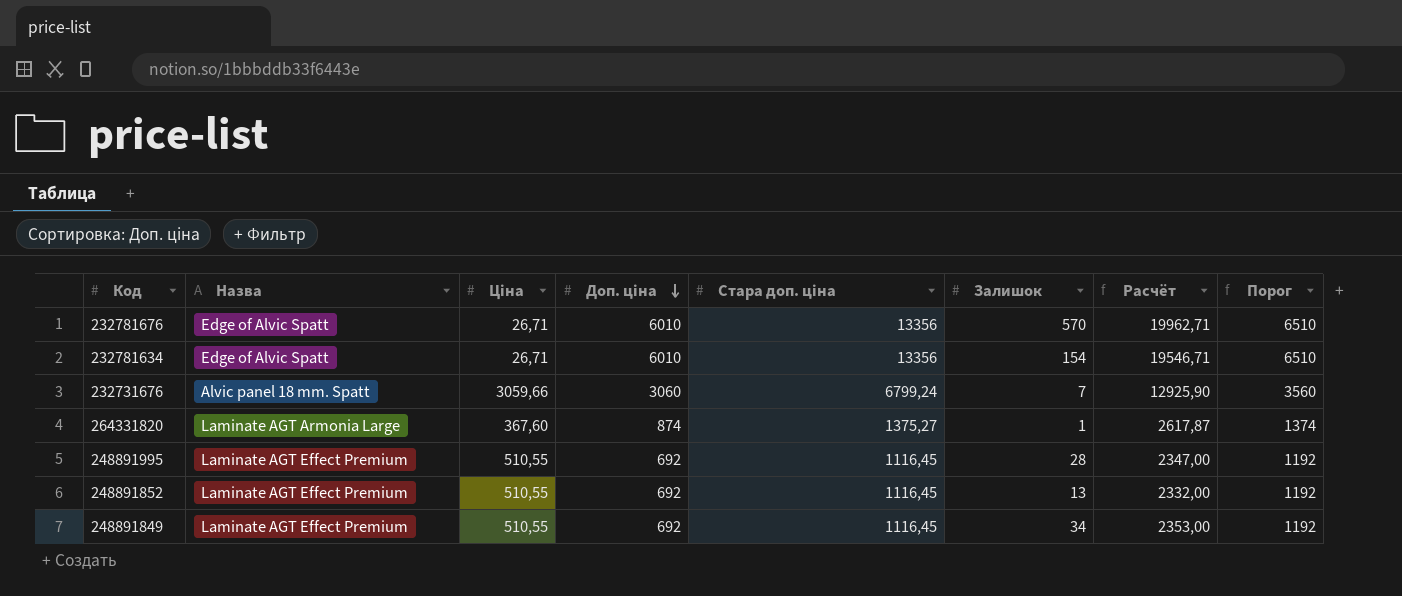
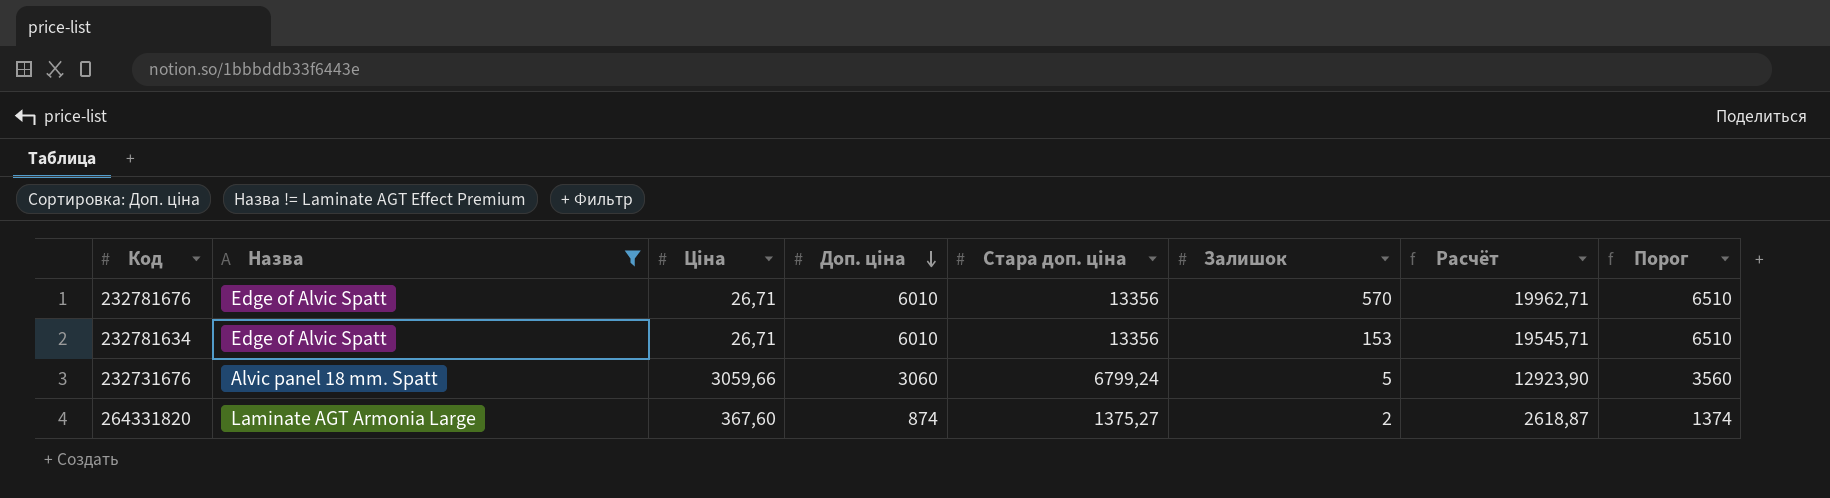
filter: none -> Назва != Laminate AGT Effect Premium
232781634 | Залишок: 154 -> 153
232781634 | Расчёт: 19546,71 -> 19545,71
232731676 | Залишок: 7 -> 5
232731676 | Расчёт: 12925,90 -> 12923,90
264331820 | Залишок: 1 -> 2
264331820 | Расчёт: 2617,87 -> 2618,87

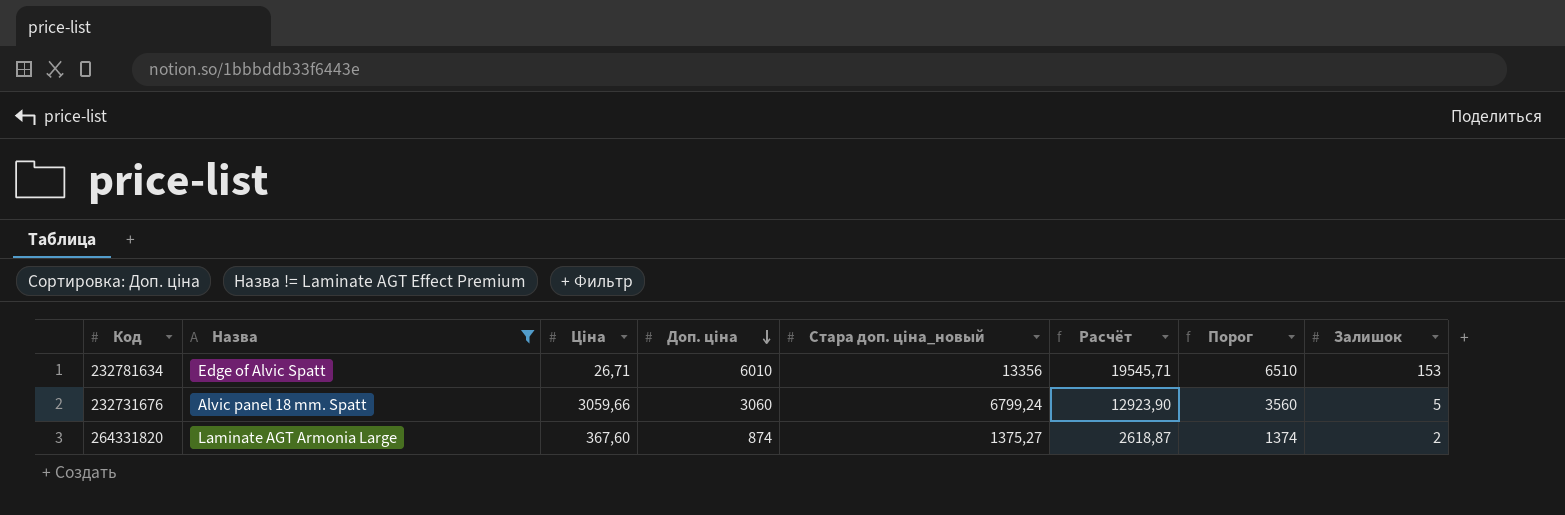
column name: Стара доп. ціна -> Стара доп. ціна_новый
column Залишок | position: 6 -> 8
row 232781676: Edge of Alvic Spatt | 26,71 | 6010 | 13356 | 570 | 19962,71 | 6510 -> none

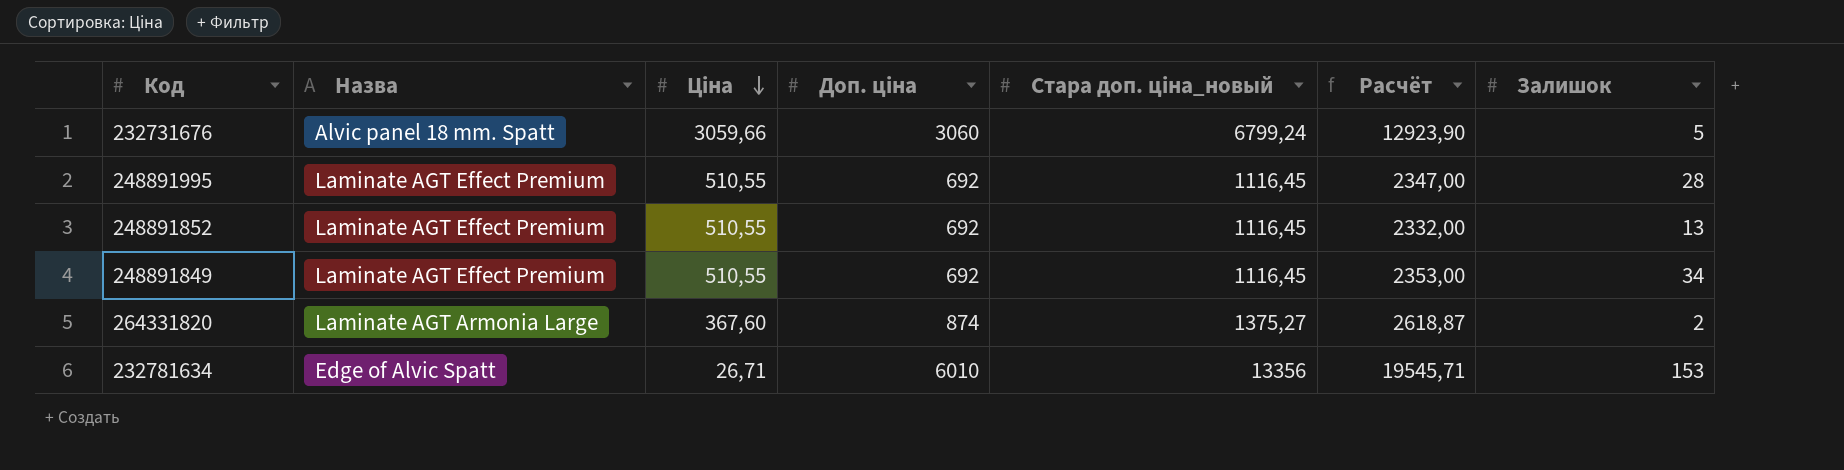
filter: Назва != Laminate AGT Effect Premium -> none
row order: Доп. ціна descending -> Ціна descending
column Порог | formula: [Доп. ціна] + 500 -> none

